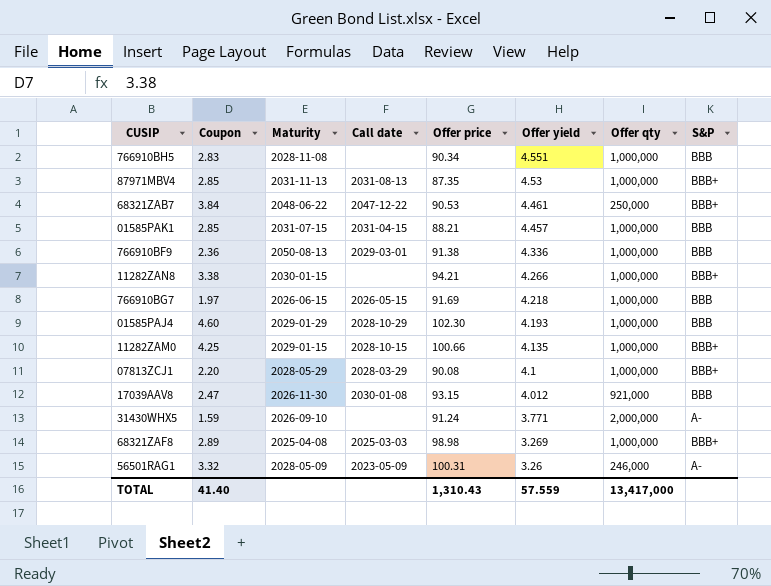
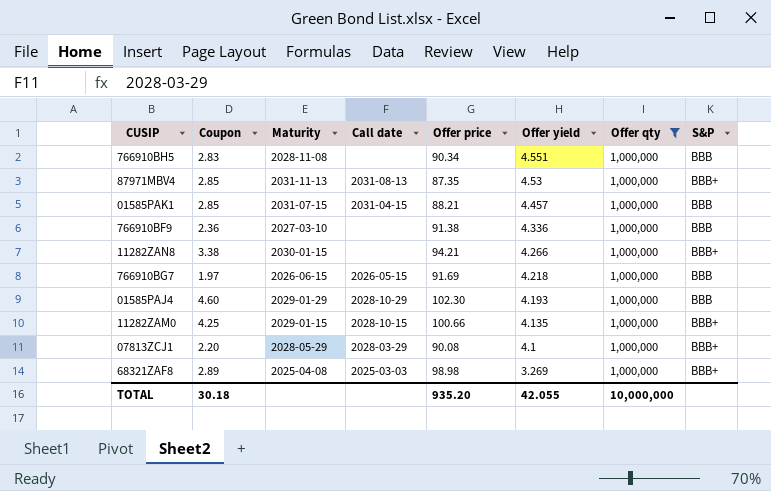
filter: none -> Offer qty = 1,000,000
766910BF9 | Maturity: 2050-08-13 -> 2027-03-10
766910BF9 | Call date: 2029-03-01 -> none
TOTAL | Coupon: 41.40 -> 30.18
TOTAL | Offer price: 1,310.43 -> 935.20
TOTAL | Offer yield: 57.559 -> 42.055
TOTAL | Offer qty: 13,417,000 -> 10,000,000

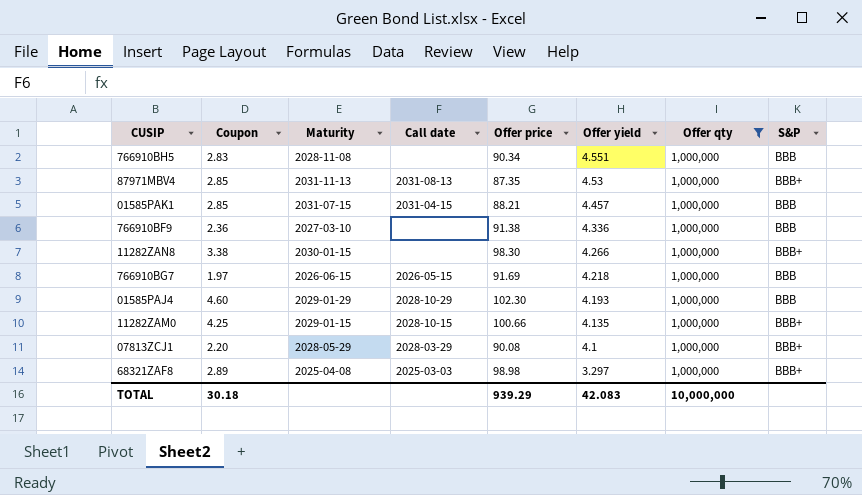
11282ZAN8 | Offer price: 94.21 -> 98.30
68321ZAF8 | Offer yield: 3.269 -> 3.297
TOTAL | Offer price: 935.20 -> 939.29
TOTAL | Offer yield: 42.055 -> 42.083

